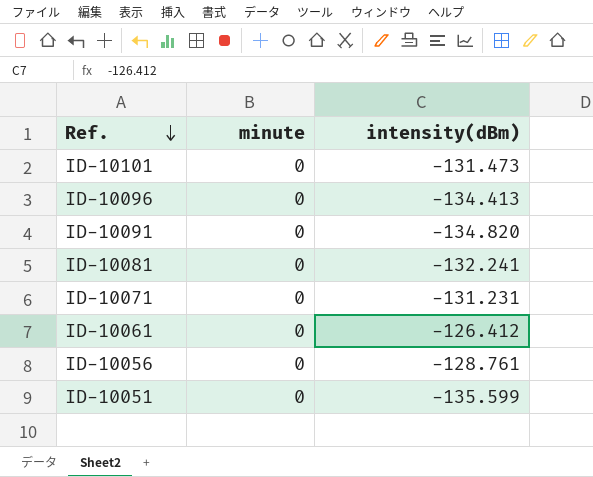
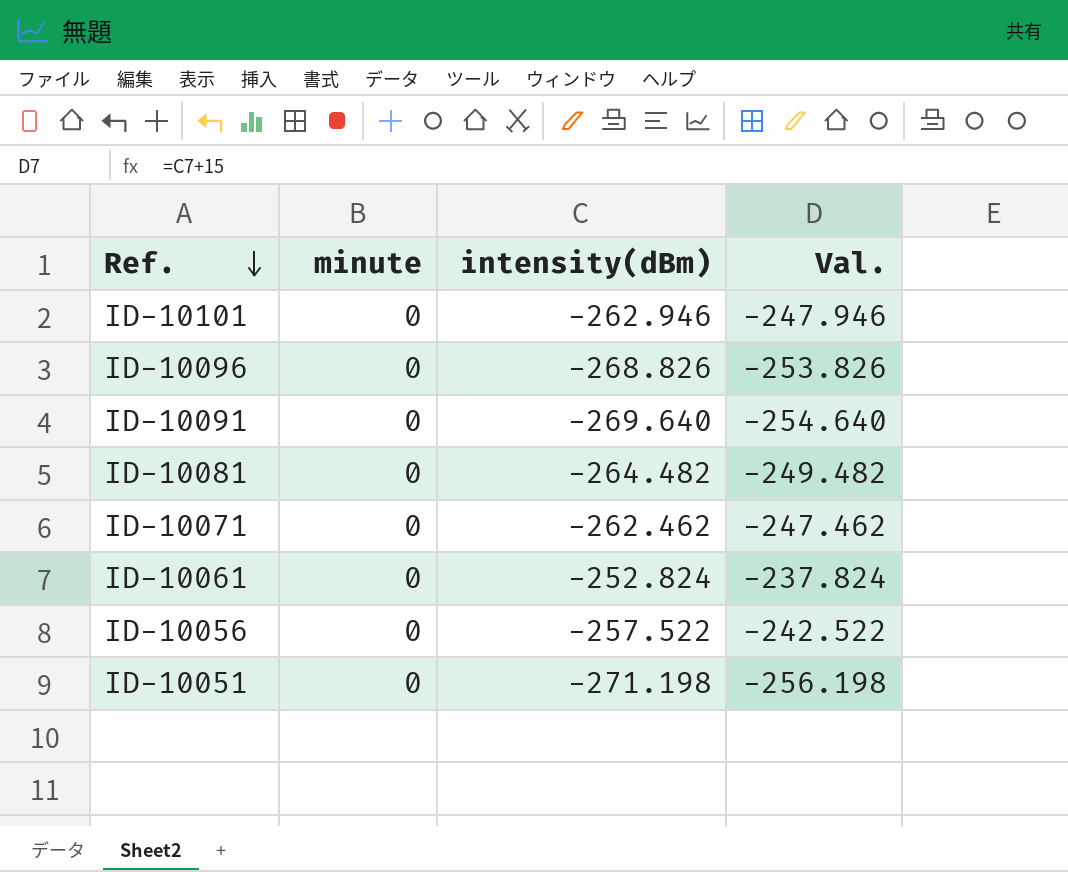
column Val. | formula: none -> [intensity(dBm)] + 15
ID-10101 | intensity(dBm): -131.473 -> -262.946
ID-10096 | intensity(dBm): -134.413 -> -268.826
ID-10091 | intensity(dBm): -134.820 -> -269.640
ID-10081 | intensity(dBm): -132.241 -> -264.482
ID-10071 | intensity(dBm): -131.231 -> -262.462
ID-10061 | intensity(dBm): -126.412 -> -252.824
ID-10056 | intensity(dBm): -128.761 -> -257.522
ID-10051 | intensity(dBm): -135.599 -> -271.198

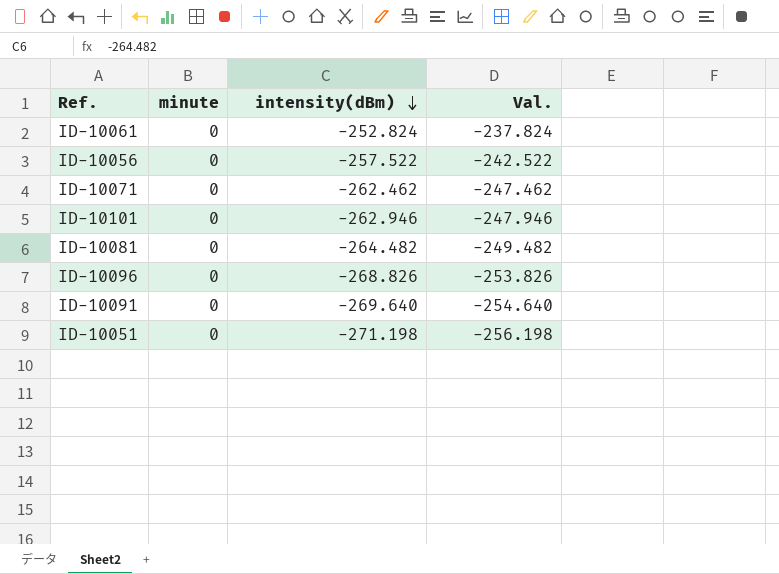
row order: Ref. descending -> intensity(dBm) descending

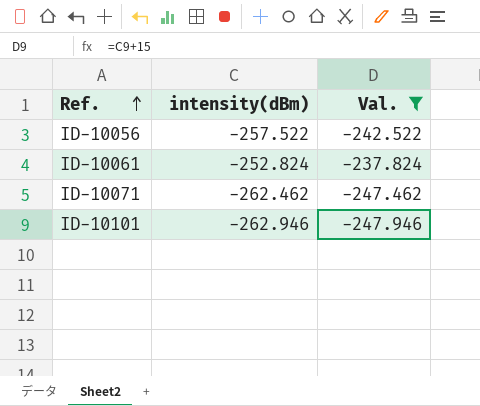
filter: none -> Val. >= -247.946
row order: intensity(dBm) descending -> Ref. ascending
column minute | position: 2 -> none

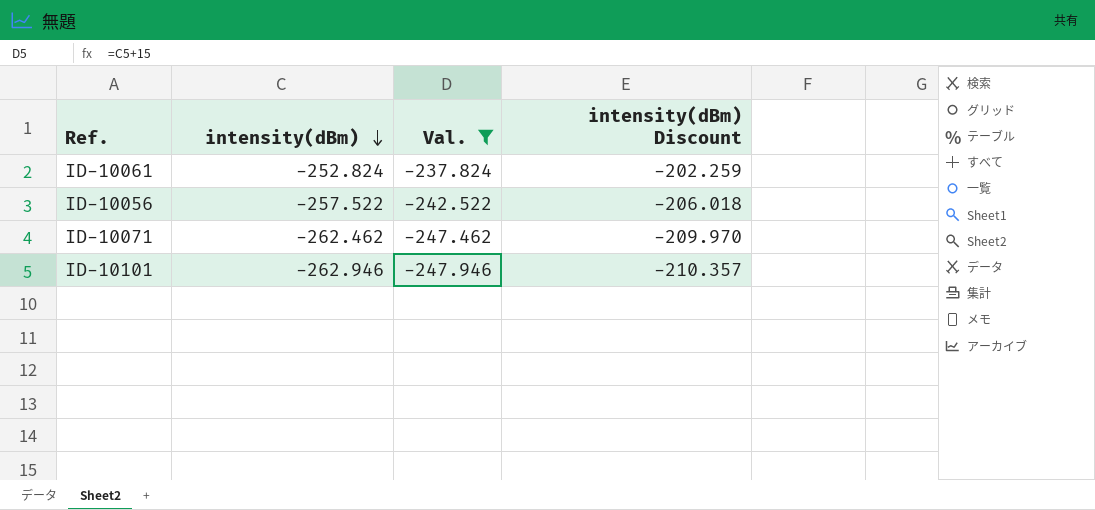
row order: Ref. ascending -> intensity(dBm) descending
column intensity(dBm) Discount | formula: none -> [intensity(dBm)] * 0.8

